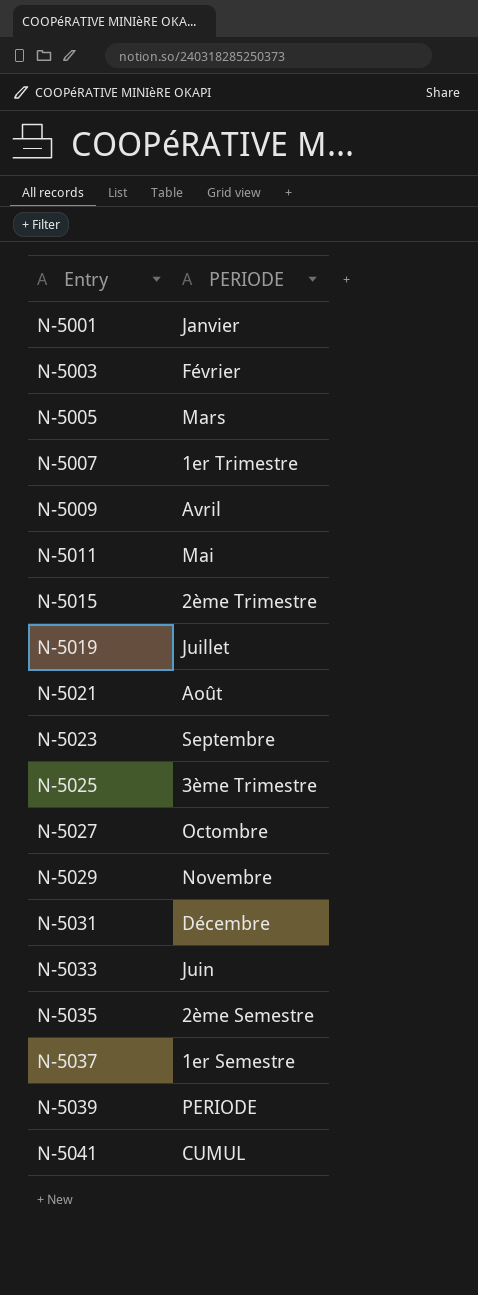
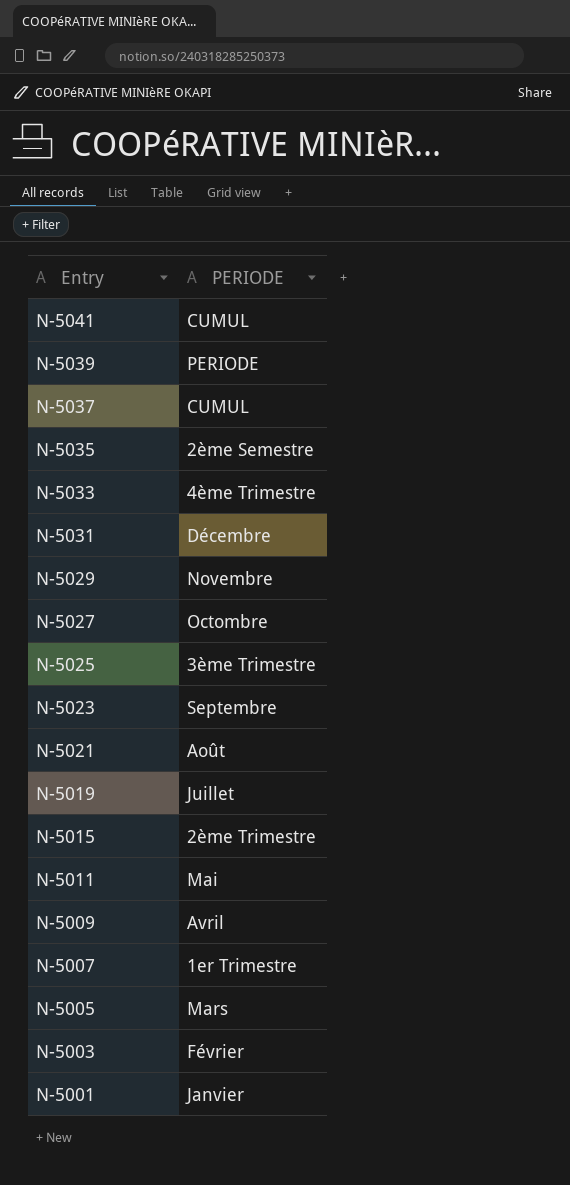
row order: Entry ascending -> Entry descending
N-5037 | PERIODE: 1er Semestre -> CUMUL
N-5033 | PERIODE: Juin -> 4ème Trimestre

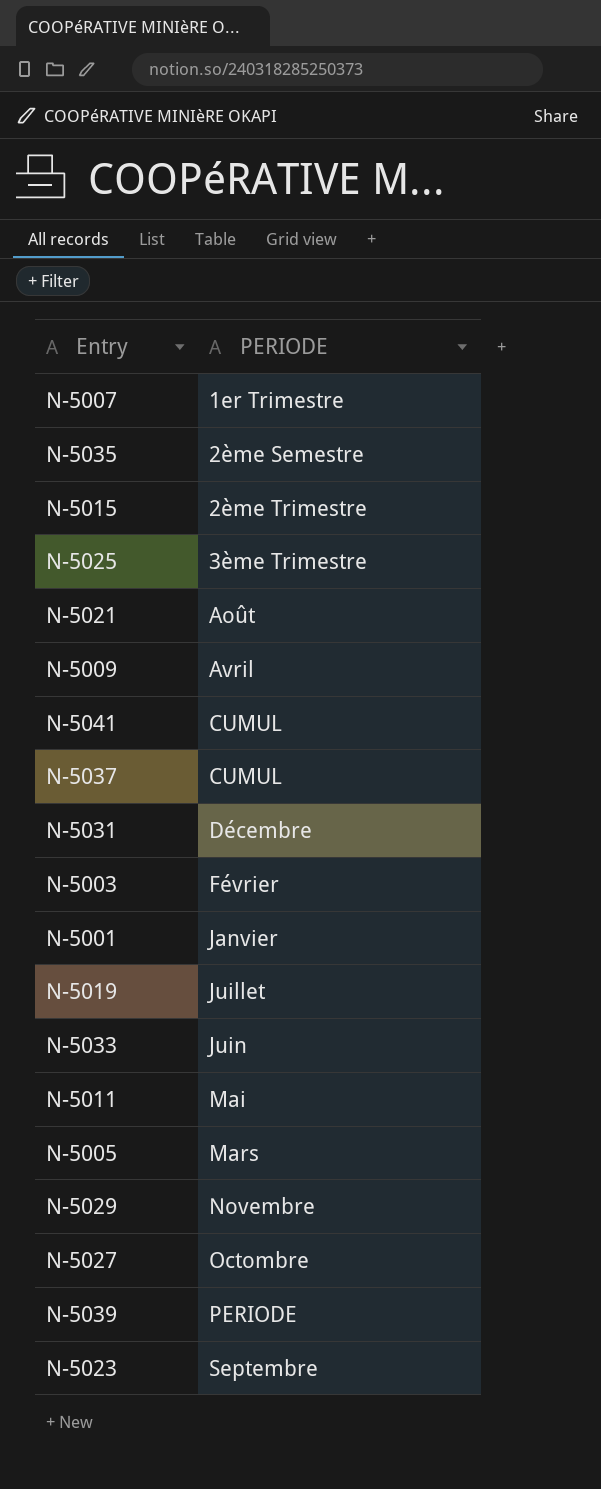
row order: Entry descending -> PERIODE ascending
N-5033 | PERIODE: 4ème Trimestre -> Juin

